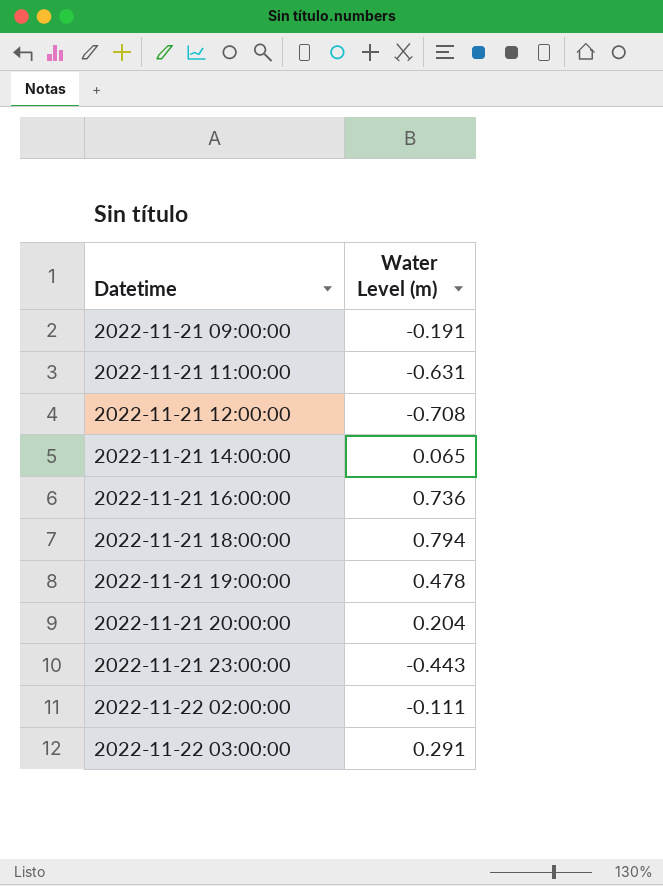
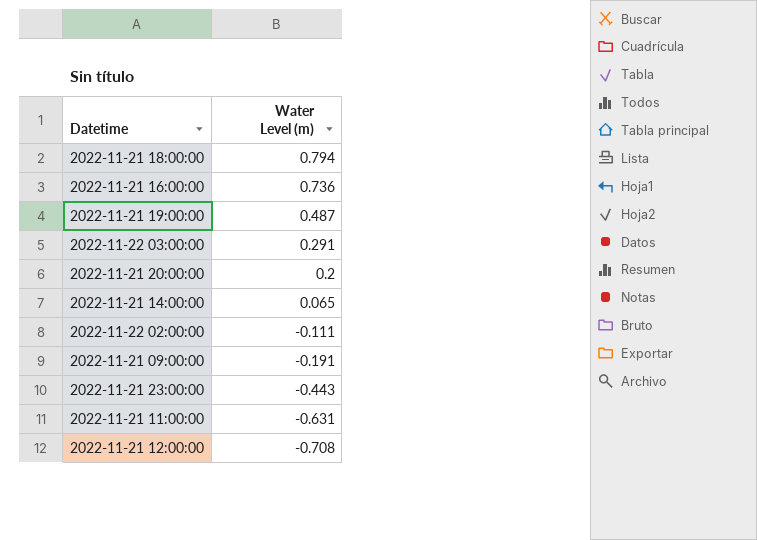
row order: Datetime ascending -> Water Level (m) descending
2022-11-21 19:00:00 | Water Level (m): 0.478 -> 0.487
2022-11-21 20:00:00 | Water Level (m): 0.204 -> 0.2

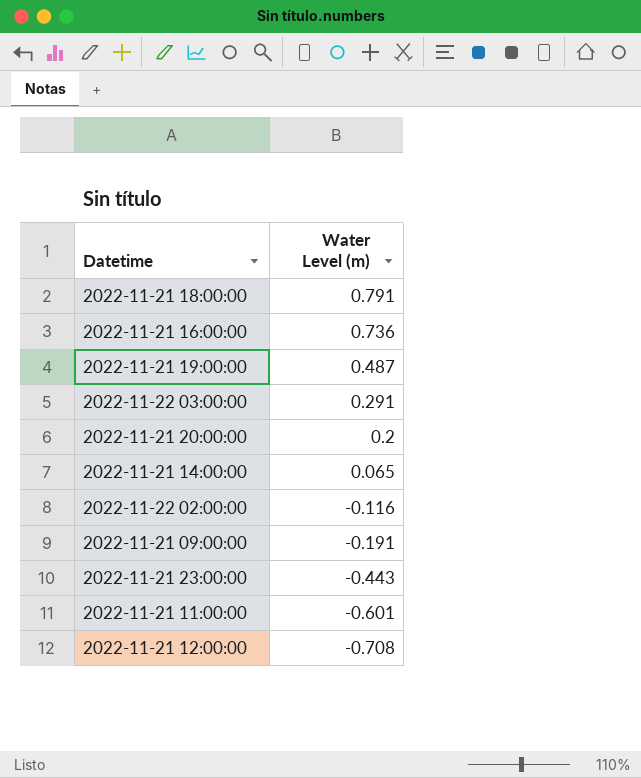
2022-11-21 18:00:00 | Water Level (m): 0.794 -> 0.791
2022-11-22 02:00:00 | Water Level (m): -0.111 -> -0.116
2022-11-21 11:00:00 | Water Level (m): -0.631 -> -0.601

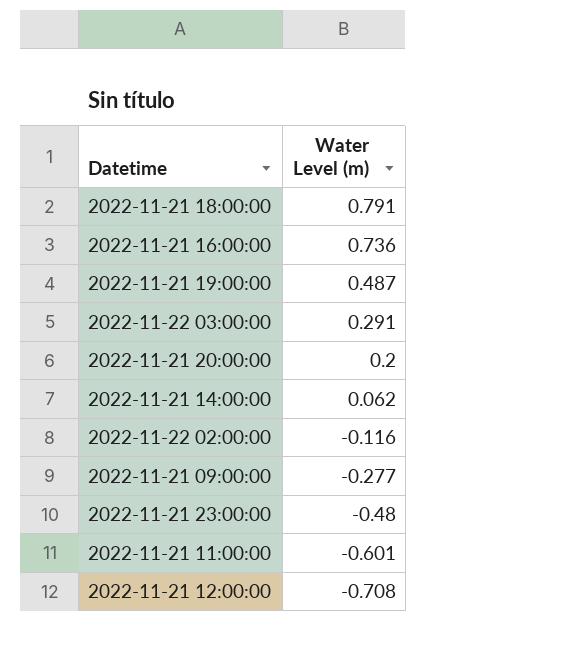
2022-11-21 14:00:00 | Water Level (m): 0.065 -> 0.062
2022-11-21 09:00:00 | Water Level (m): -0.191 -> -0.277
2022-11-21 23:00:00 | Water Level (m): -0.443 -> -0.48

